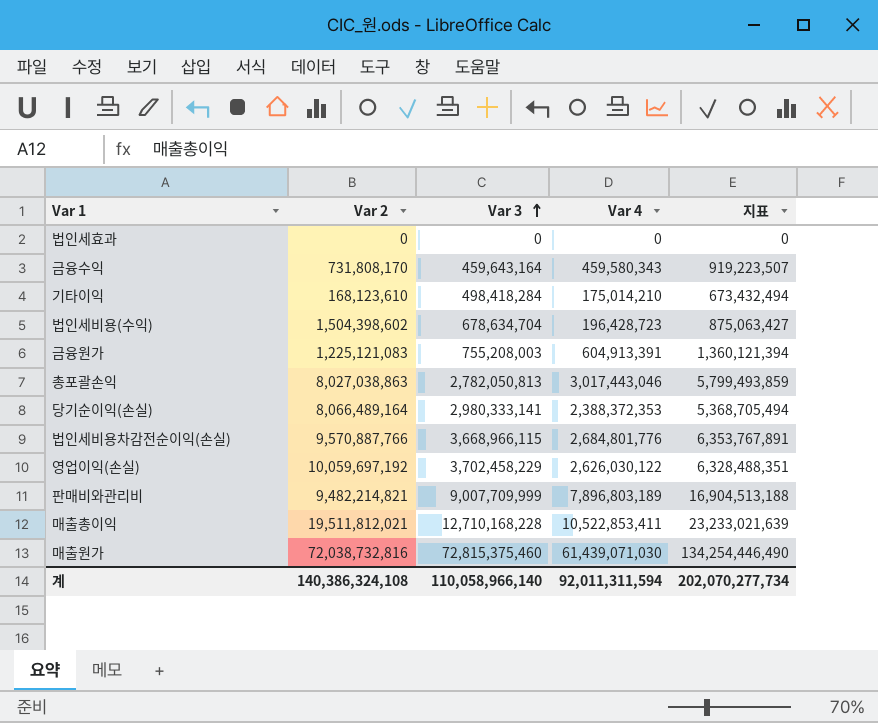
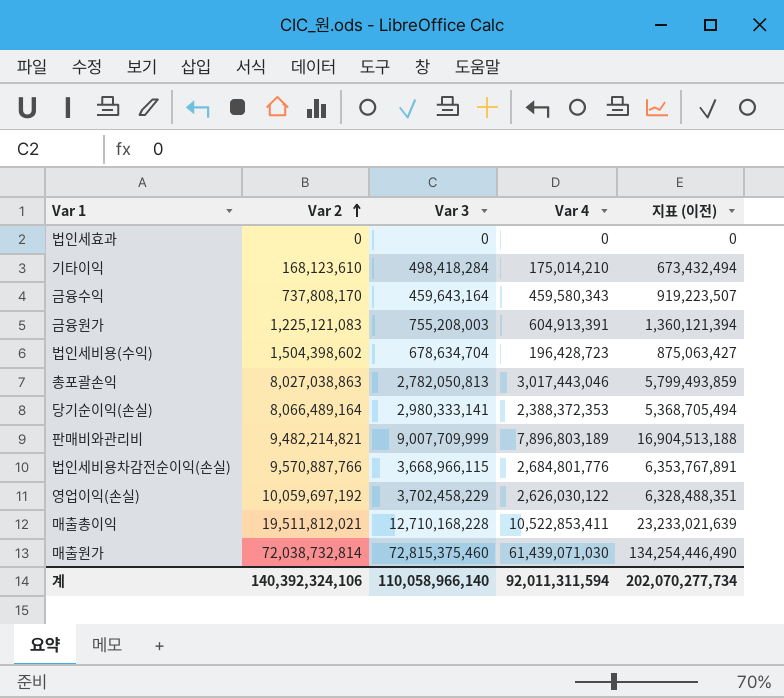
row order: Var 3 ascending -> Var 2 ascending
column name: 지표 -> 지표 (이전)
금융수익 | Var 2: 731,808,170 -> 737,808,170
매출원가 | Var 2: 72,038,732,816 -> 72,038,732,814
계 | Var 2: 140,386,324,108 -> 140,392,324,106

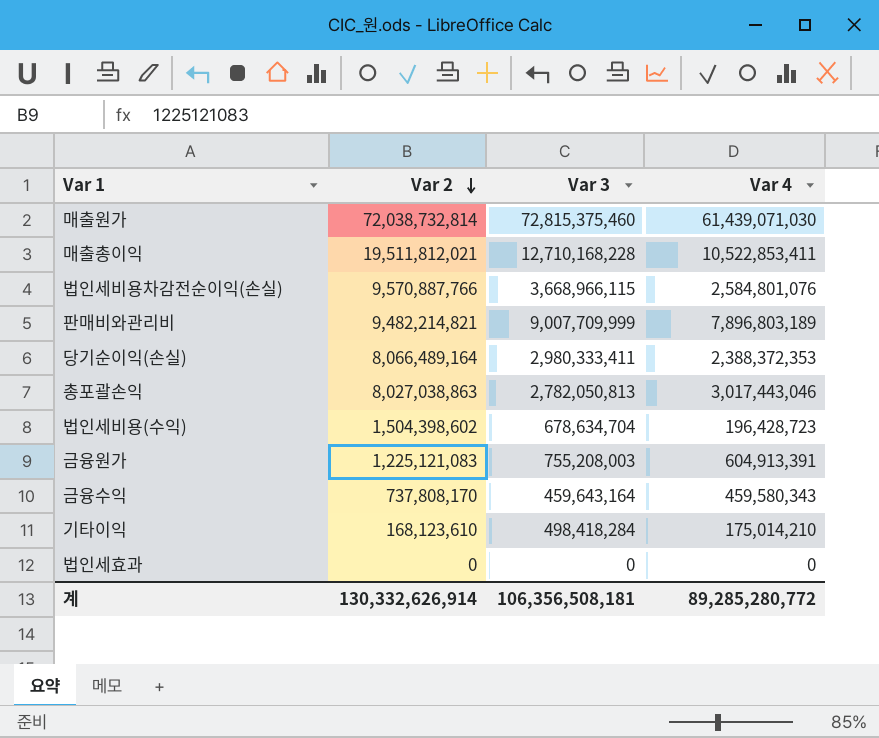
row order: Var 2 ascending -> Var 2 descending
column 지표 (이전) | formula: [Var 3] + [Var 4] -> none
row 영업이익(손실): 10,059,697,192 | 3,702,458,229 | 2,626,030,122 | 6,328,488,351 -> none
법인세비용차감전순이익(손실) | Var 4: 2,684,801,776 -> 2,584,801,076
당기순이익(손실) | Var 3: 2,980,333,141 -> 2,980,333,411
계 | Var 2: 140,392,324,106 -> 130,332,626,914
계 | Var 3: 110,058,966,140 -> 106,356,508,181
계 | Var 4: 92,011,311,594 -> 89,285,280,772

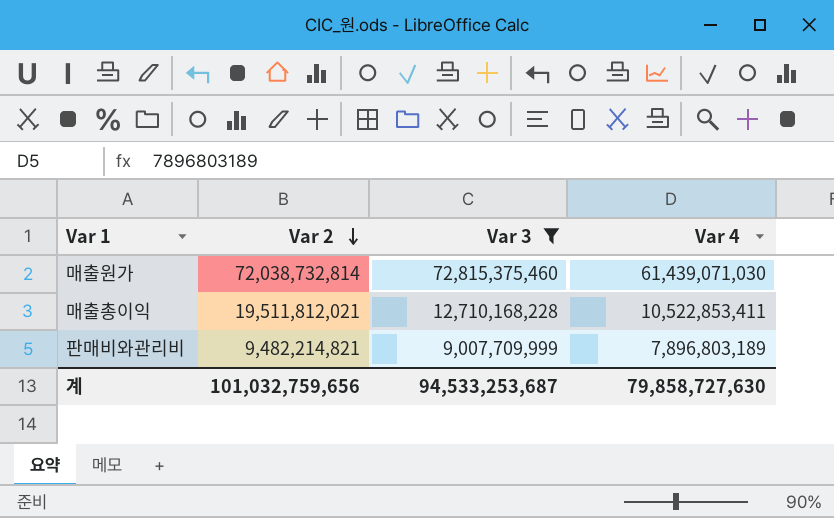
filter: none -> Var 3 >= 9,007,709,999
계 | Var 2: 130,332,626,914 -> 101,032,759,656
계 | Var 3: 106,356,508,181 -> 94,533,253,687
계 | Var 4: 89,285,280,772 -> 79,858,727,630

